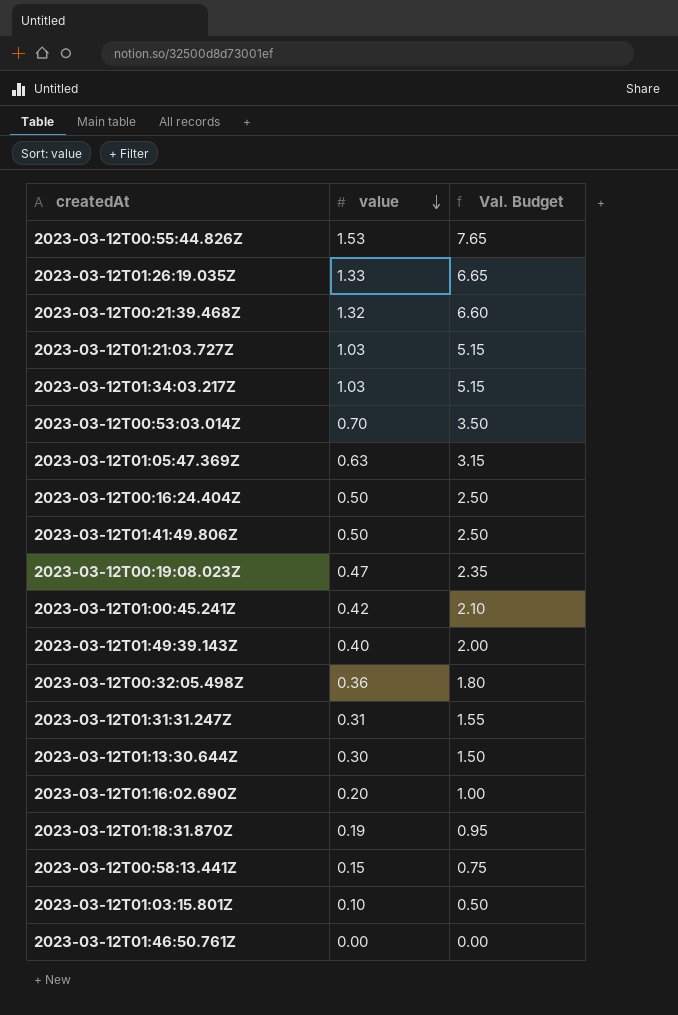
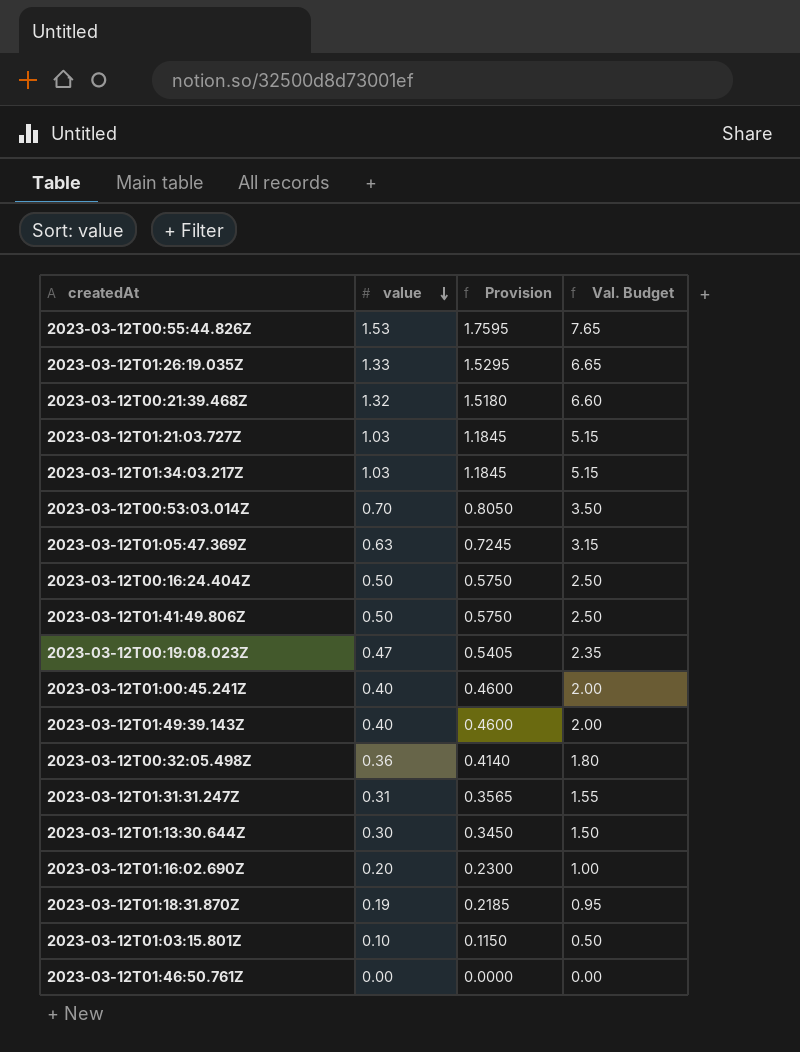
column Provision | formula: none -> [value] * 1.15
row 2023-03-12T00:58:13.441Z: 0.15 | 0.75 -> none
2023-03-12T01:00:45.241Z | value: 0.42 -> 0.40
2023-03-12T01:00:45.241Z | Val. Budget: 2.10 -> 2.00

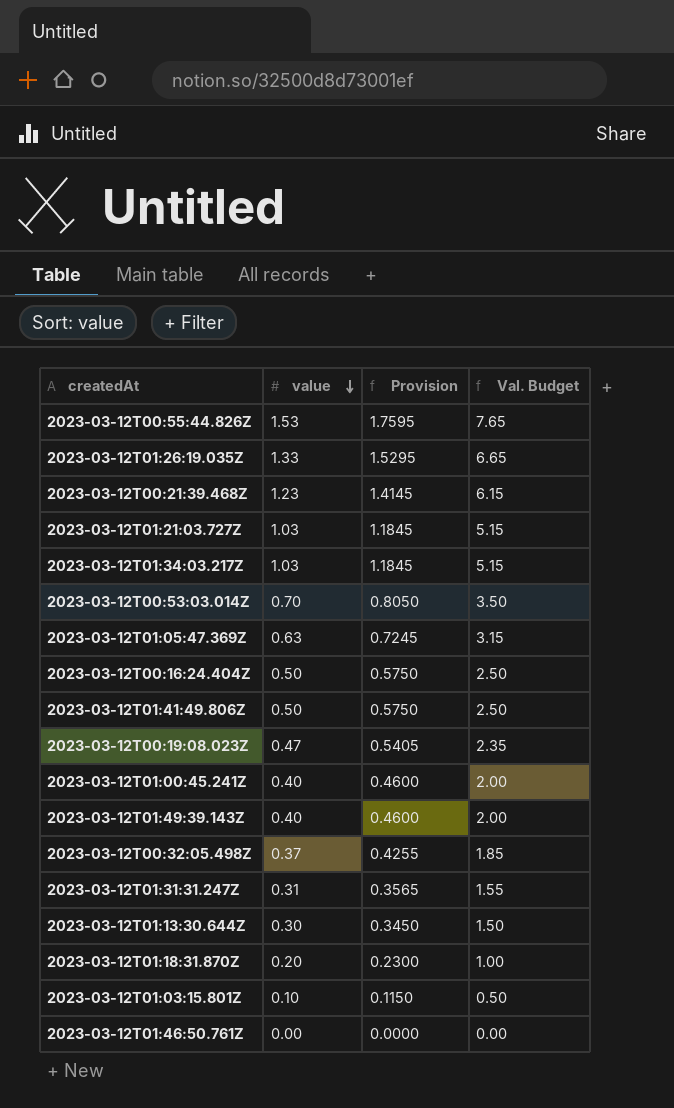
row 2023-03-12T01:16:02.690Z: 0.20 | 0.2300 | 1.00 -> none
2023-03-12T00:21:39.468Z | value: 1.32 -> 1.23
2023-03-12T00:21:39.468Z | Provision: 1.5180 -> 1.4145
2023-03-12T00:21:39.468Z | Val. Budget: 6.60 -> 6.15
2023-03-12T00:32:05.498Z | value: 0.36 -> 0.37
2023-03-12T00:32:05.498Z | Provision: 0.4140 -> 0.4255
2023-03-12T00:32:05.498Z | Val. Budget: 1.80 -> 1.85
2023-03-12T01:18:31.870Z | value: 0.19 -> 0.20
2023-03-12T01:18:31.870Z | Provision: 0.2185 -> 0.2300
2023-03-12T01:18:31.870Z | Val. Budget: 0.95 -> 1.00

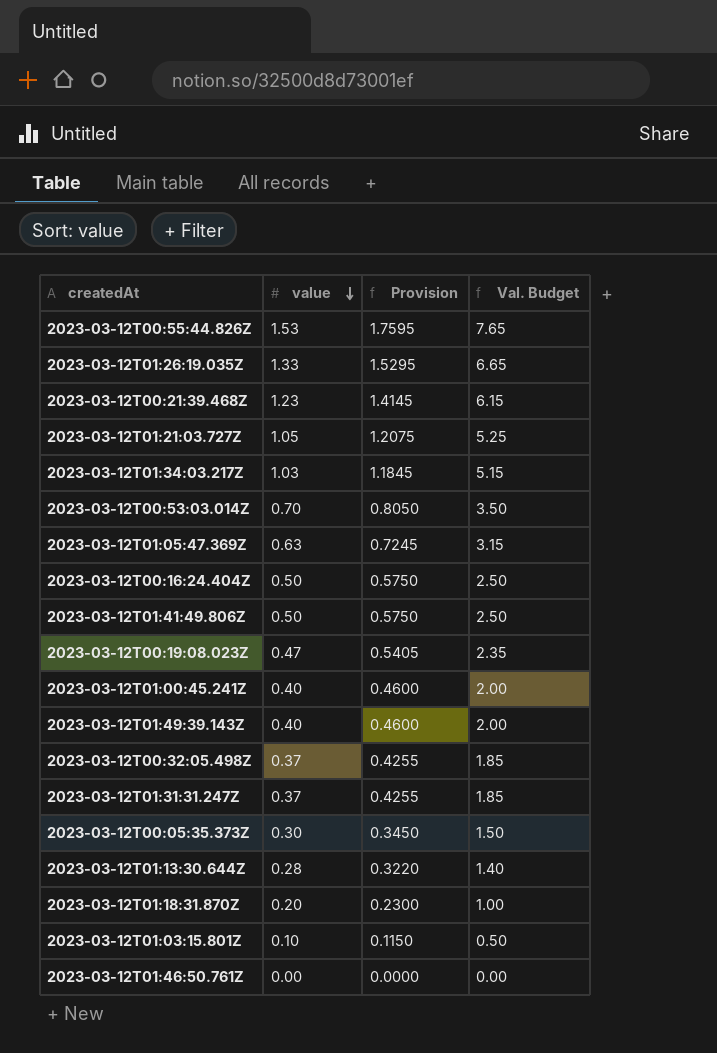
2023-03-12T01:21:03.727Z | value: 1.03 -> 1.05
2023-03-12T01:21:03.727Z | Provision: 1.1845 -> 1.2075
2023-03-12T01:21:03.727Z | Val. Budget: 5.15 -> 5.25
2023-03-12T01:31:31.247Z | value: 0.31 -> 0.37
2023-03-12T01:31:31.247Z | Provision: 0.3565 -> 0.4255
2023-03-12T01:31:31.247Z | Val. Budget: 1.55 -> 1.85
row 2023-03-12T00:05:35.373Z: none -> 0.30 | 0.3450 | 1.50
2023-03-12T01:13:30.644Z | value: 0.30 -> 0.28
2023-03-12T01:13:30.644Z | Provision: 0.3450 -> 0.3220
2023-03-12T01:13:30.644Z | Val. Budget: 1.50 -> 1.40

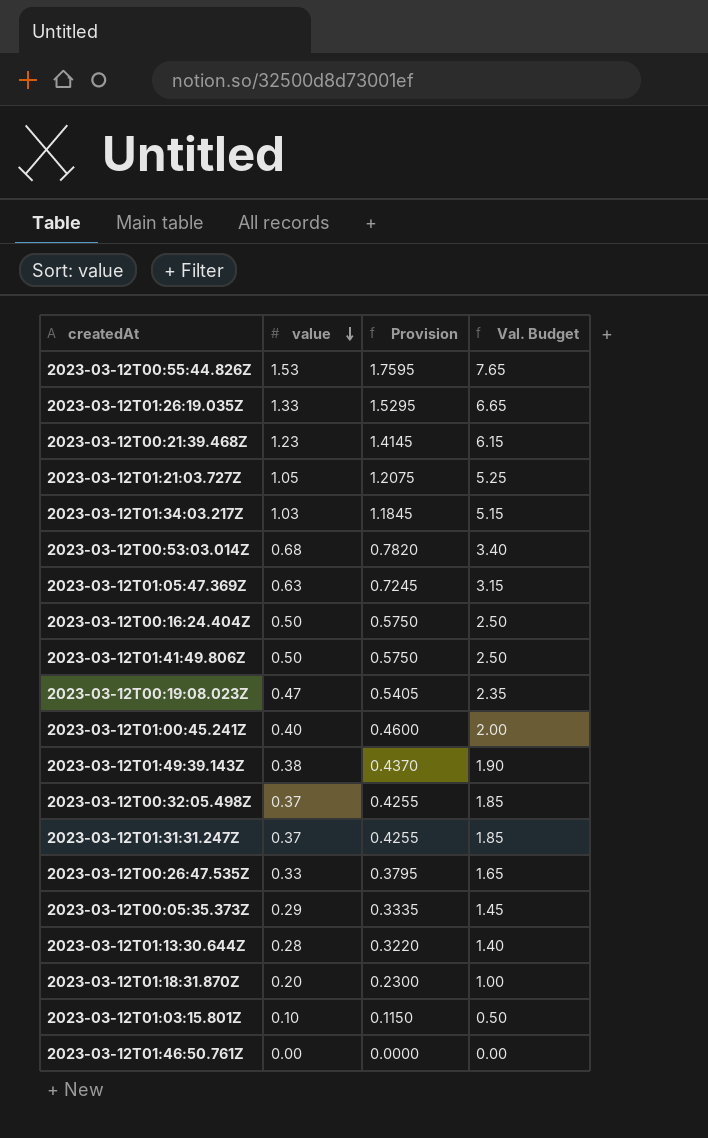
2023-03-12T00:53:03.014Z | value: 0.70 -> 0.68
2023-03-12T00:53:03.014Z | Provision: 0.8050 -> 0.7820
2023-03-12T00:53:03.014Z | Val. Budget: 3.50 -> 3.40
2023-03-12T01:49:39.143Z | value: 0.40 -> 0.38
2023-03-12T01:49:39.143Z | Provision: 0.4600 -> 0.4370
2023-03-12T01:49:39.143Z | Val. Budget: 2.00 -> 1.90
row 2023-03-12T00:26:47.535Z: none -> 0.33 | 0.3795 | 1.65
2023-03-12T00:05:35.373Z | value: 0.30 -> 0.29
2023-03-12T00:05:35.373Z | Provision: 0.3450 -> 0.3335
2023-03-12T00:05:35.373Z | Val. Budget: 1.50 -> 1.45

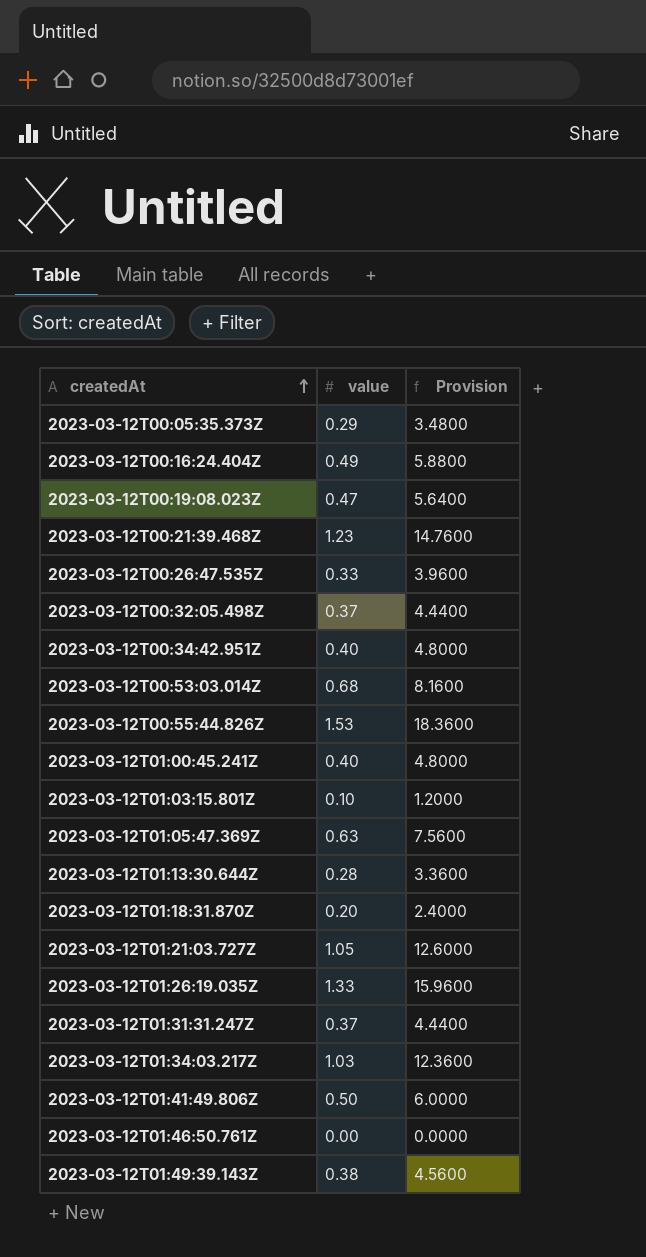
row order: value descending -> createdAt ascending
column Val. Budget | formula: [value] * 5 -> none
column Provision | formula: [value] * 1.15 -> [value] * 12
2023-03-12T00:16:24.404Z | value: 0.50 -> 0.49
row 2023-03-12T00:34:42.951Z: none -> 0.40 | 4.8000

